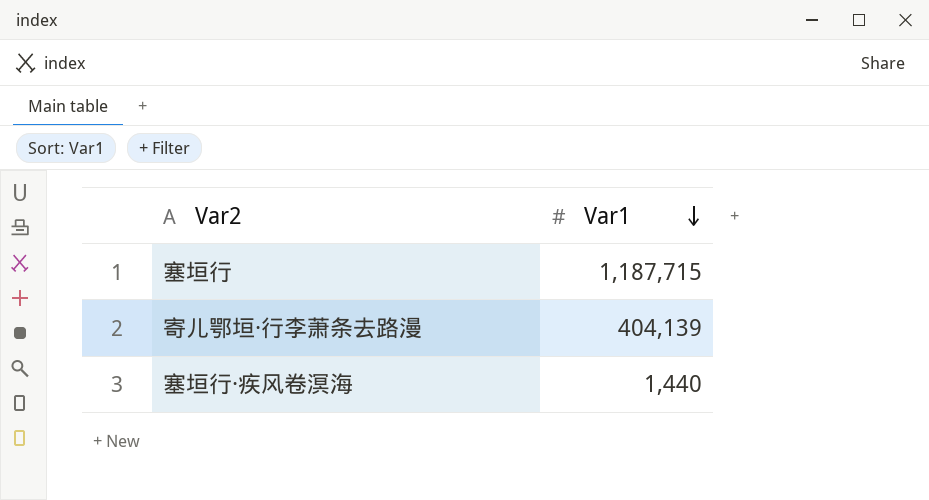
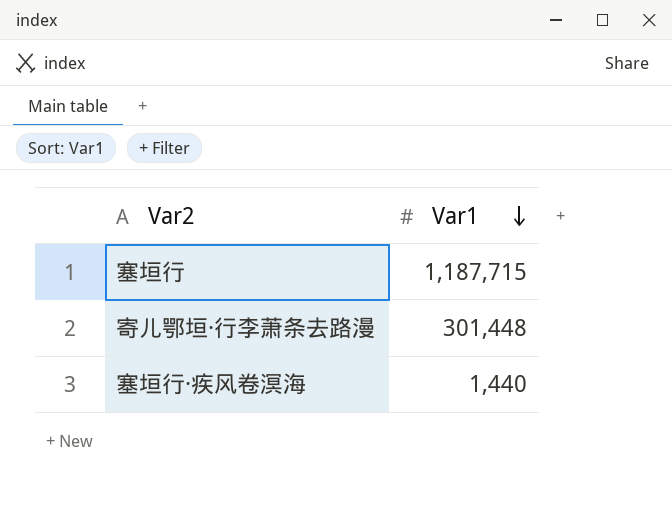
寄儿鄂垣·行李萧条去路漫 | Var1: 404,139 -> 301,448

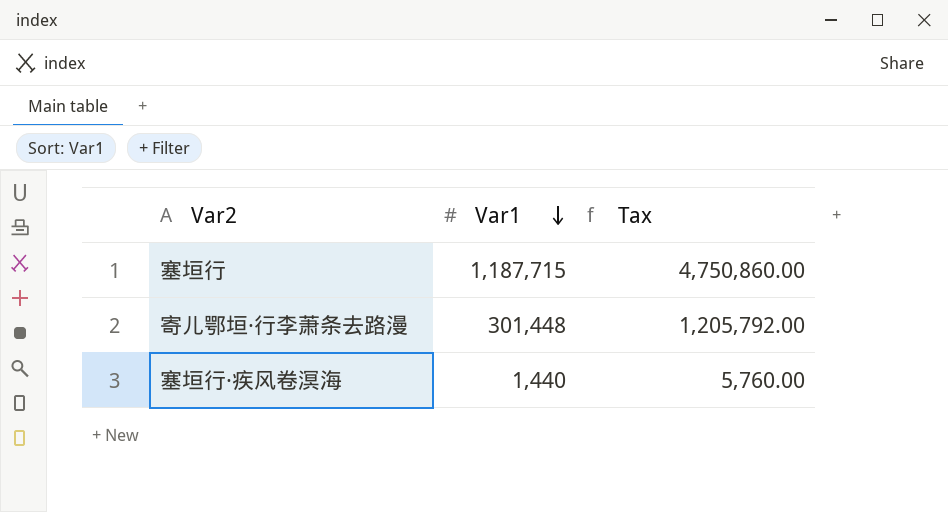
column Tax | formula: none -> [Var1] * 4

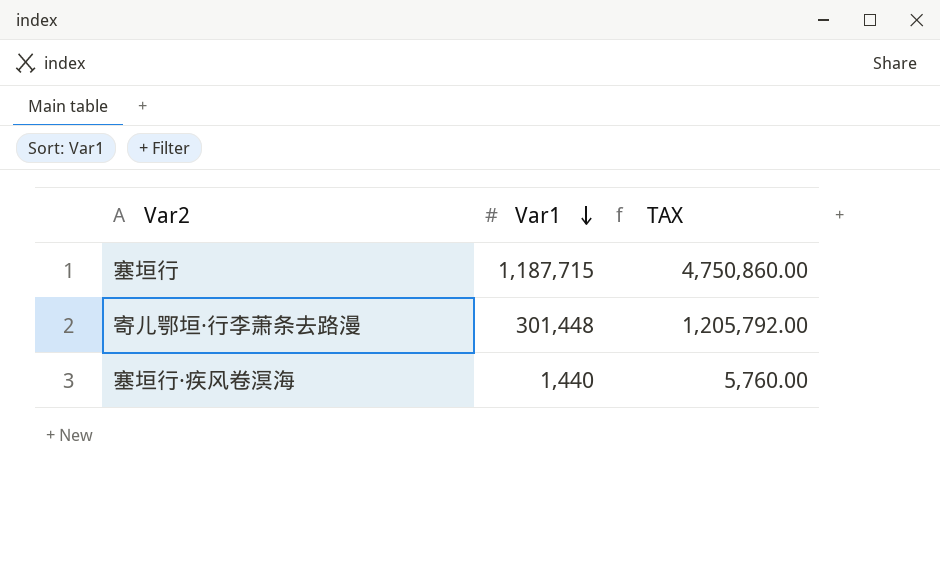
column name: Tax -> TAX

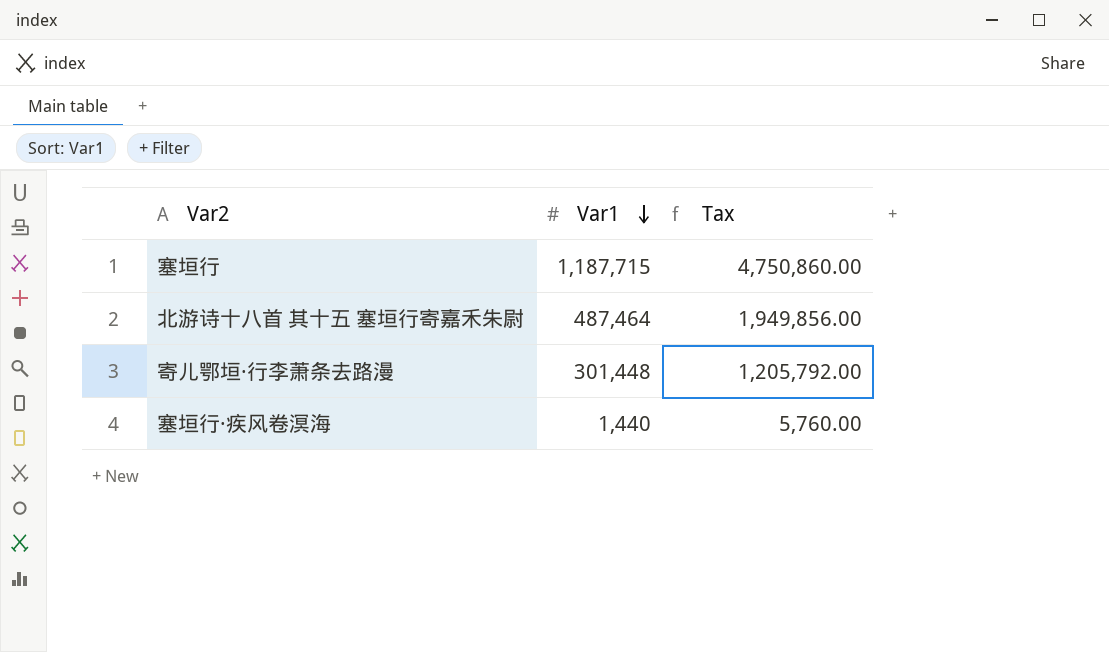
column name: TAX -> Tax
row 北游诗十八首 其十五 塞垣行寄嘉禾朱尉: none -> 487,464 | 1,949,856.00

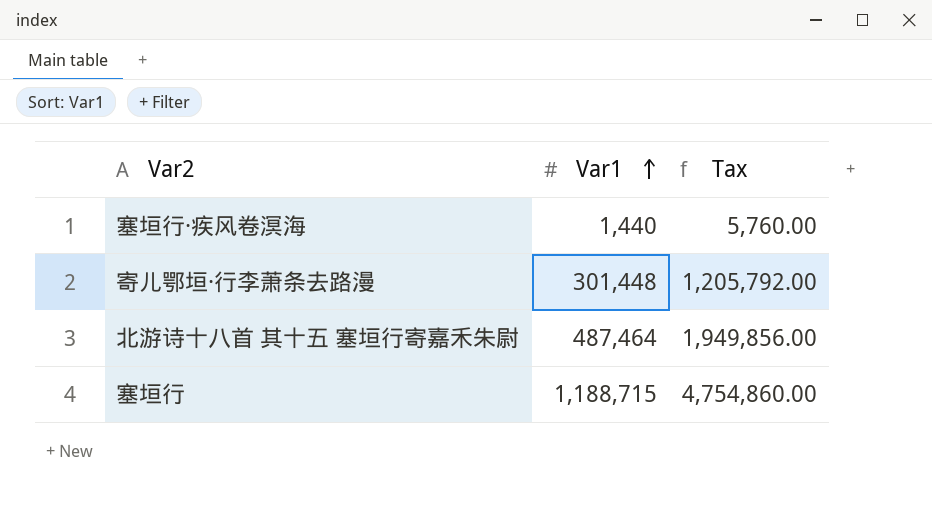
row order: Var1 descending -> Var1 ascending
塞垣行 | Var1: 1,187,715 -> 1,188,715
塞垣行 | Tax: 4,750,860.00 -> 4,754,860.00

